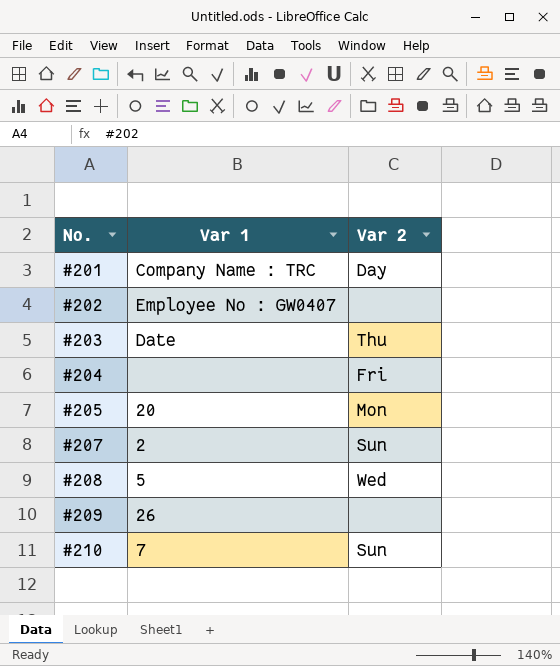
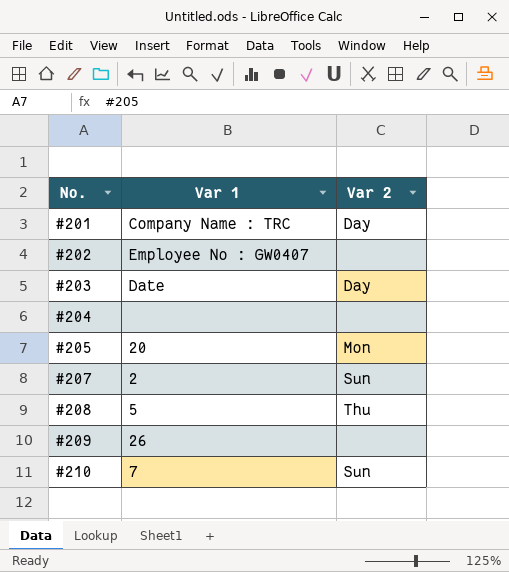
#203 | Var 2: Thu -> Day
#204 | Var 2: Fri -> none
#208 | Var 2: Wed -> Thu

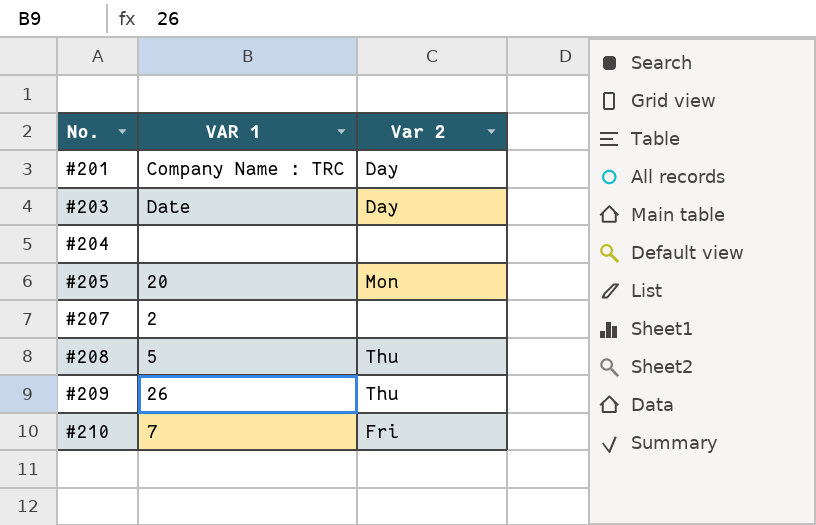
column name: Var 1 -> VAR 1
row #202: Employee No : GW0407 | none -> none
#207 | Var 2: Sun -> none
#209 | Var 2: none -> Thu
#210 | Var 2: Sun -> Fri

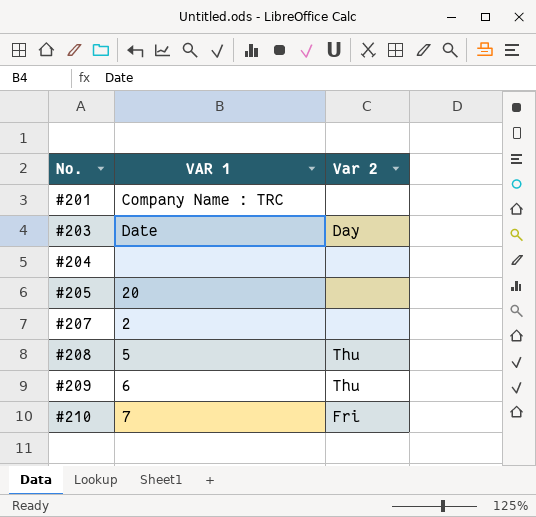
#201 | Var 2: Day -> none
#205 | Var 2: Mon -> none
#209 | VAR 1: 26 -> 6

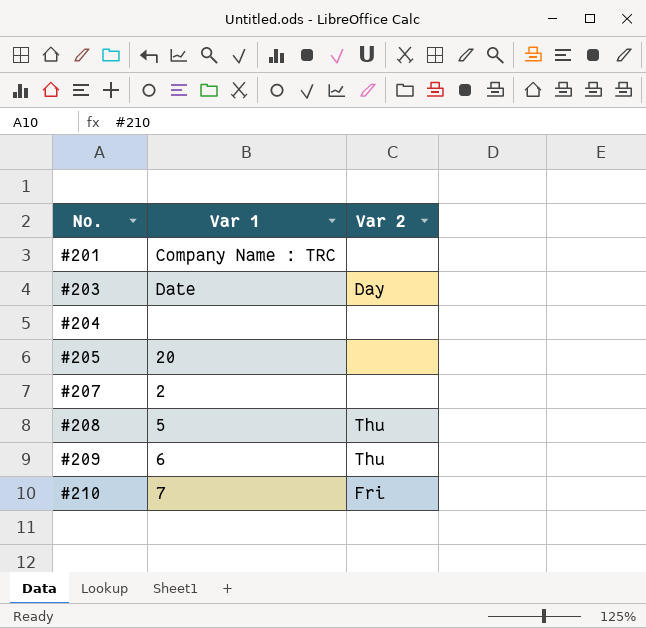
column name: VAR 1 -> Var 1

